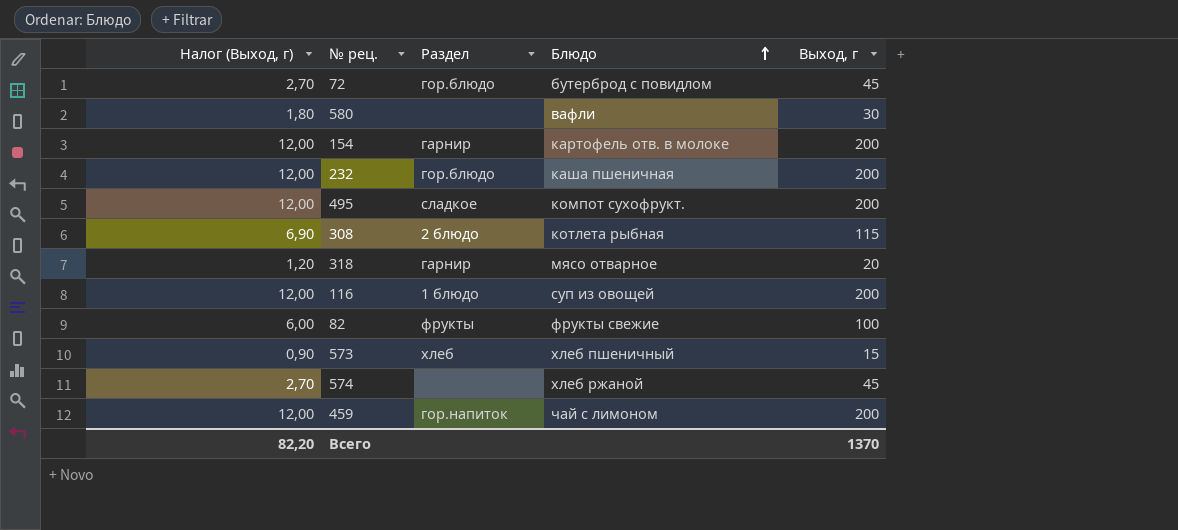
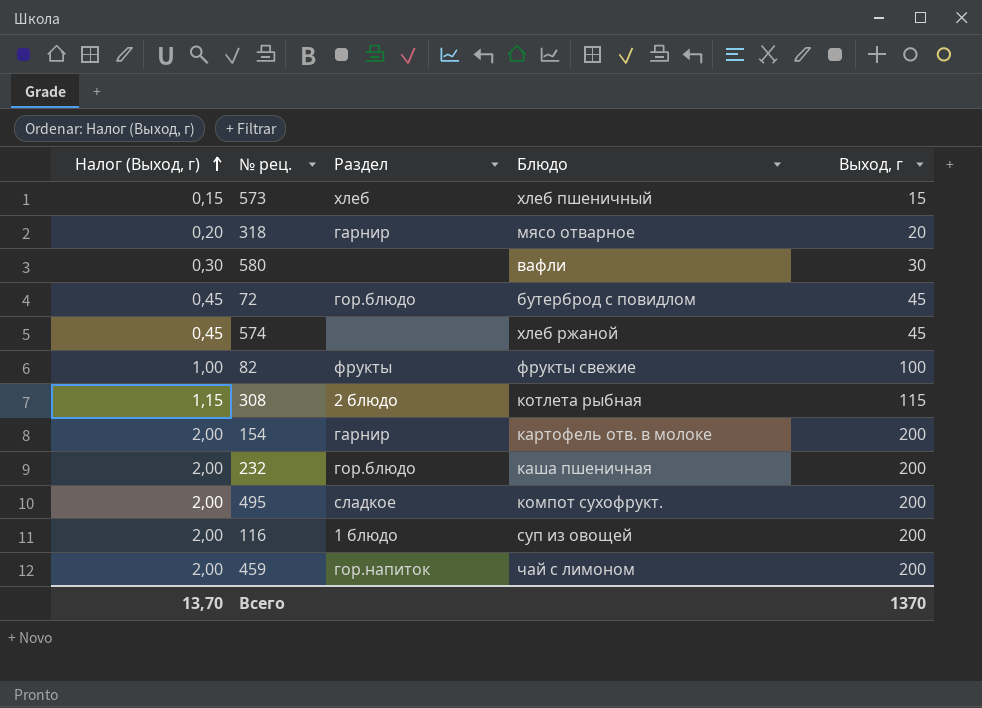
row order: Блюдо ascending -> Налог (Выход, г) ascending
column Налог (Выход, г) | formula: [Выход, г] * 0,06 -> [Выход, г] * 0,01
Всего | Налог (Выход, г): 82,20 -> 13,70

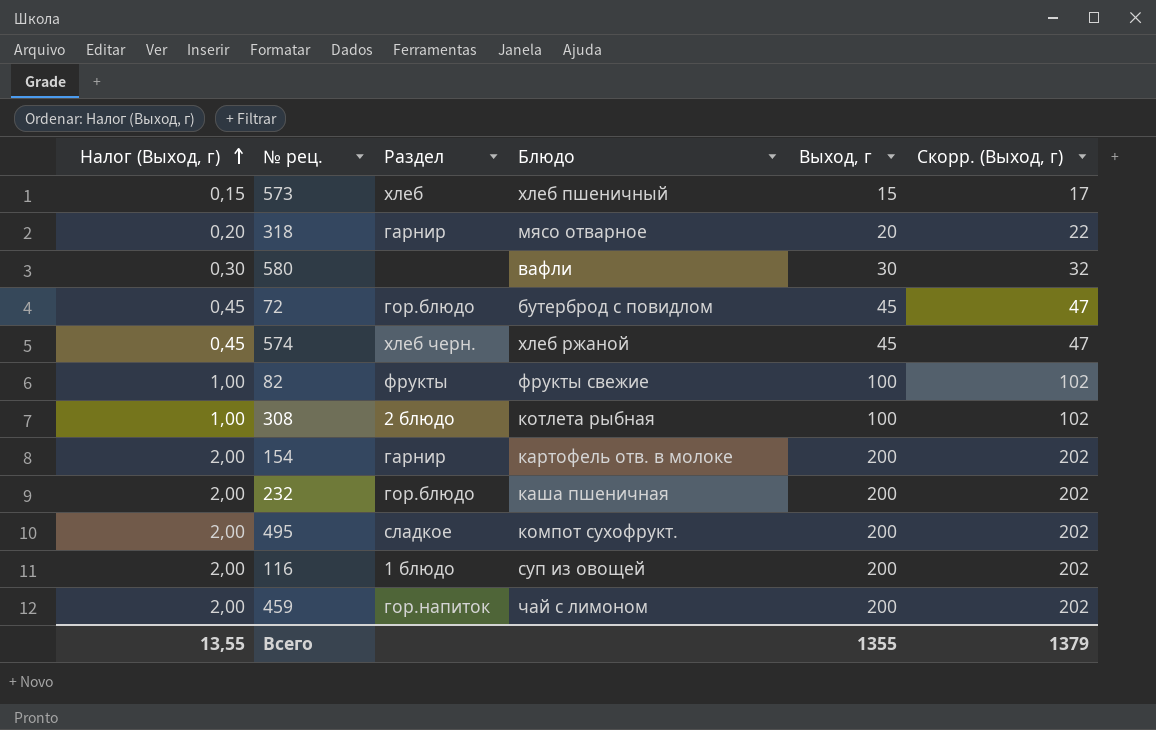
column Скорр. (Выход, г) | formula: none -> [Выход, г] + 2
574 | Раздел: none -> хлеб черн.
308 | Налог (Выход, г): 1,15 -> 1,00
308 | Выход, г: 115 -> 100
Всего | Налог (Выход, г): 13,70 -> 13,55
Всего | Выход, г: 1370 -> 1355

